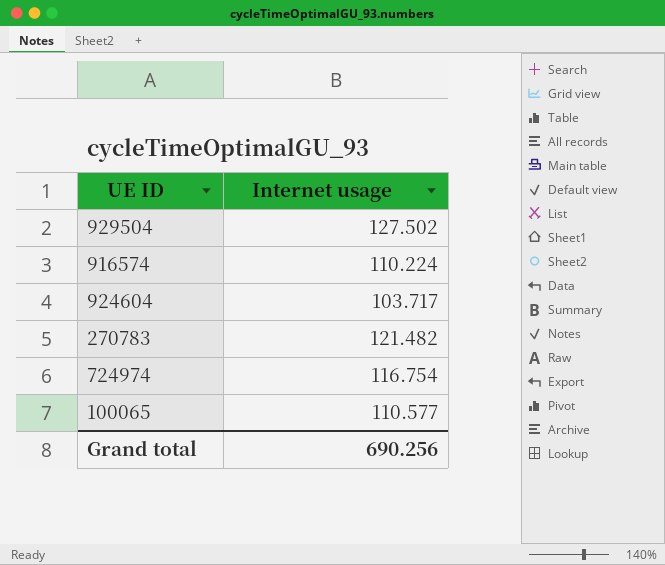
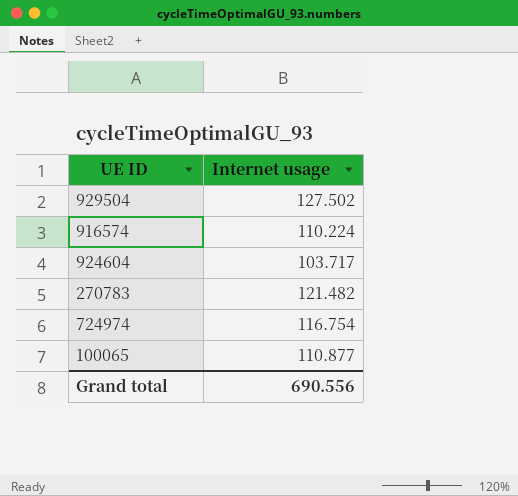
100065 | Internet usage: 110.577 -> 110.877
Grand total | Internet usage: 690.256 -> 690.556

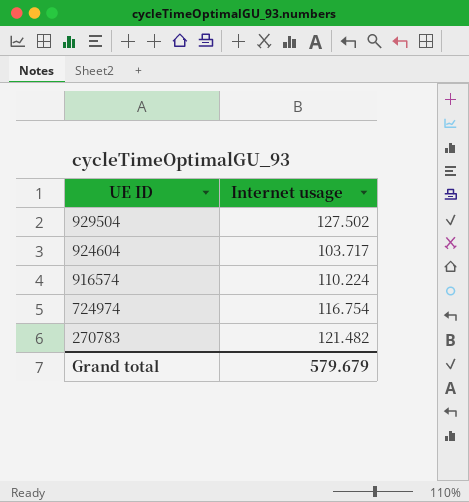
row order: none -> UE ID descending
row 100065: 110.877 -> none
Grand total | Internet usage: 690.556 -> 579.679

